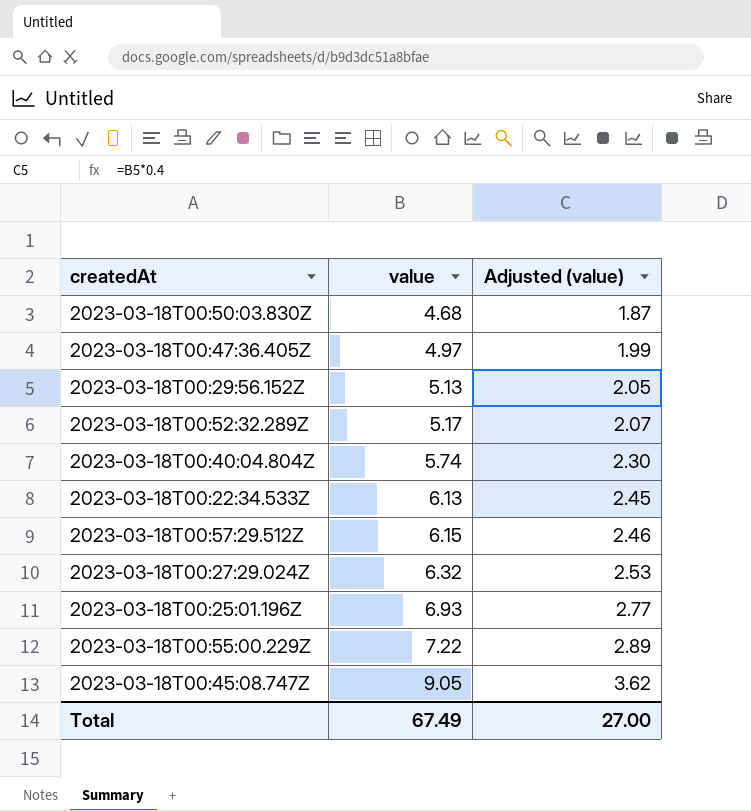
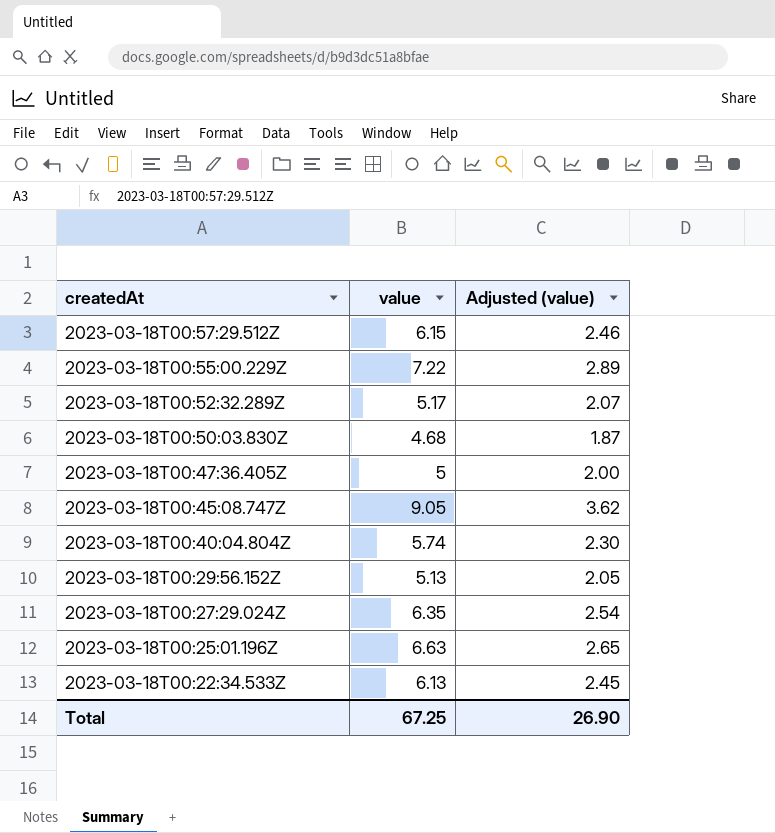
row order: value ascending -> createdAt descending
2023-03-18T00:47:36.405Z | value: 4.97 -> 5
2023-03-18T00:47:36.405Z | Adjusted (value): 1.99 -> 2.00
2023-03-18T00:27:29.024Z | value: 6.32 -> 6.35
2023-03-18T00:27:29.024Z | Adjusted (value): 2.53 -> 2.54
2023-03-18T00:25:01.196Z | value: 6.93 -> 6.63
2023-03-18T00:25:01.196Z | Adjusted (value): 2.77 -> 2.65
Total | value: 67.49 -> 67.25
Total | Adjusted (value): 27.00 -> 26.90

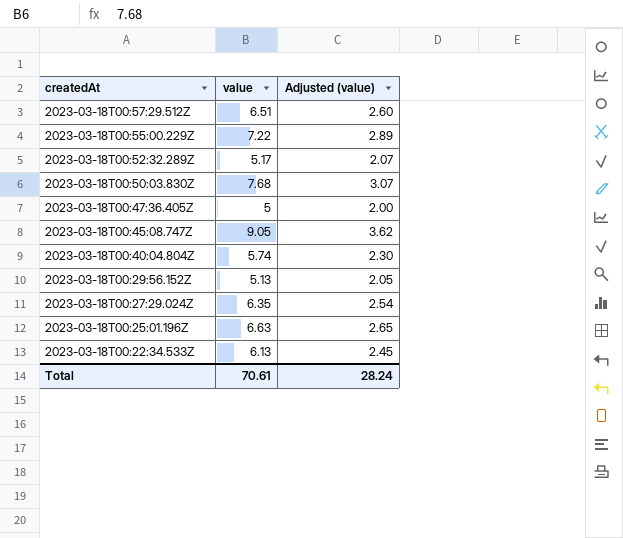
2023-03-18T00:57:29.512Z | value: 6.15 -> 6.51
2023-03-18T00:57:29.512Z | Adjusted (value): 2.46 -> 2.60
2023-03-18T00:50:03.830Z | value: 4.68 -> 7.68
2023-03-18T00:50:03.830Z | Adjusted (value): 1.87 -> 3.07
Total | value: 67.25 -> 70.61
Total | Adjusted (value): 26.90 -> 28.24

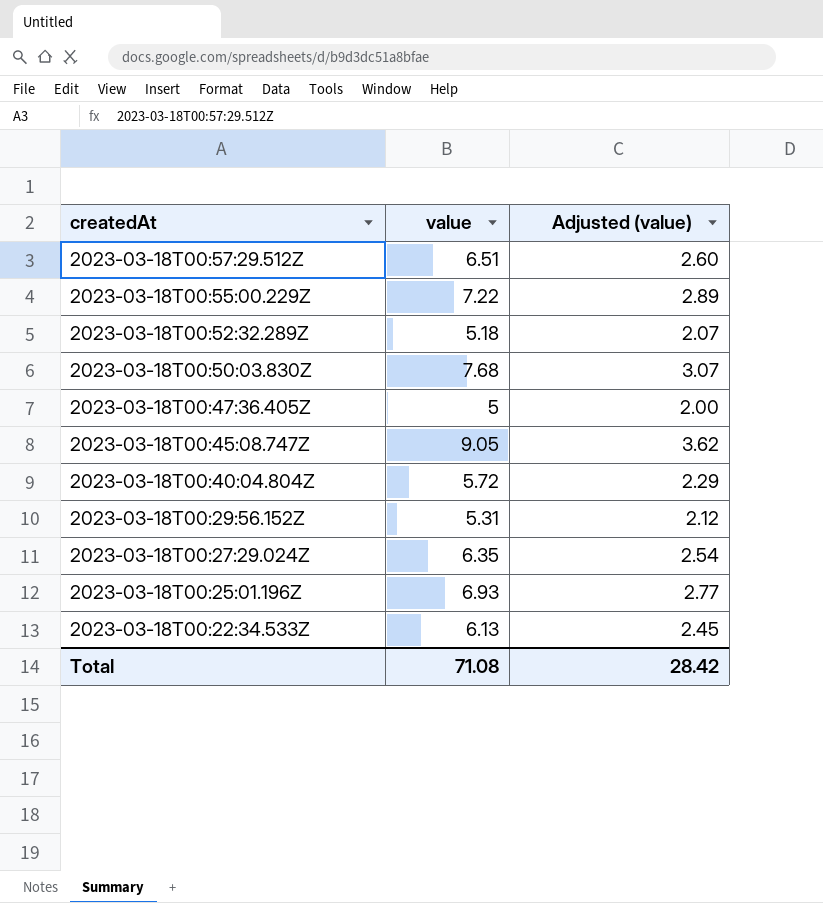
2023-03-18T00:52:32.289Z | value: 5.17 -> 5.18
2023-03-18T00:40:04.804Z | value: 5.74 -> 5.72
2023-03-18T00:40:04.804Z | Adjusted (value): 2.30 -> 2.29
2023-03-18T00:29:56.152Z | value: 5.13 -> 5.31
2023-03-18T00:29:56.152Z | Adjusted (value): 2.05 -> 2.12
2023-03-18T00:25:01.196Z | value: 6.63 -> 6.93
2023-03-18T00:25:01.196Z | Adjusted (value): 2.65 -> 2.77
Total | value: 70.61 -> 71.08
Total | Adjusted (value): 28.24 -> 28.42

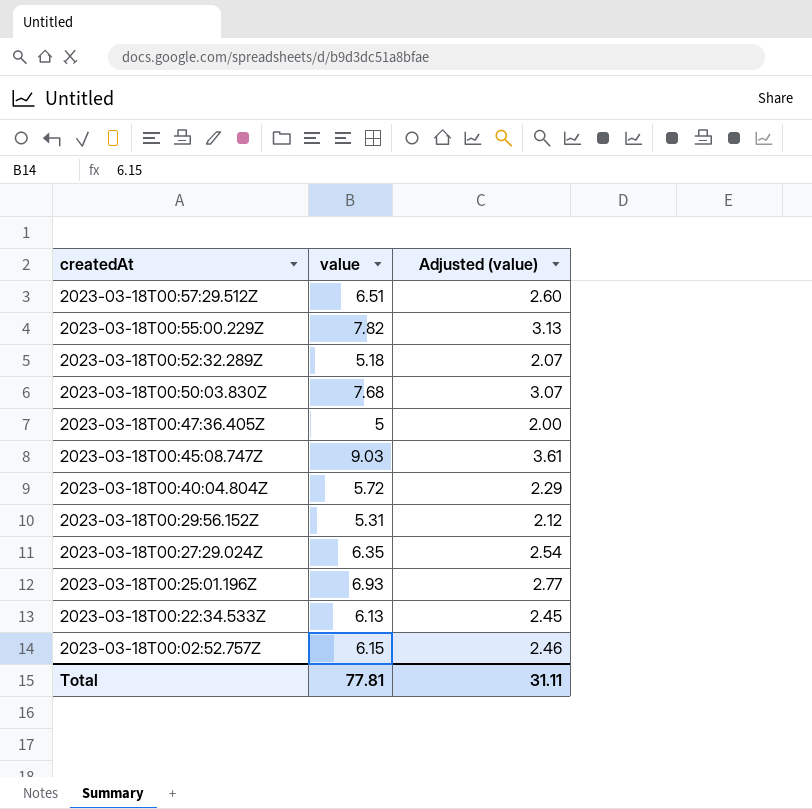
2023-03-18T00:55:00.229Z | value: 7.22 -> 7.82
2023-03-18T00:55:00.229Z | Adjusted (value): 2.89 -> 3.13
2023-03-18T00:45:08.747Z | value: 9.05 -> 9.03
2023-03-18T00:45:08.747Z | Adjusted (value): 3.62 -> 3.61
row 2023-03-18T00:02:52.757Z: none -> 6.15 | 2.46
Total | value: 71.08 -> 77.81
Total | Adjusted (value): 28.42 -> 31.11

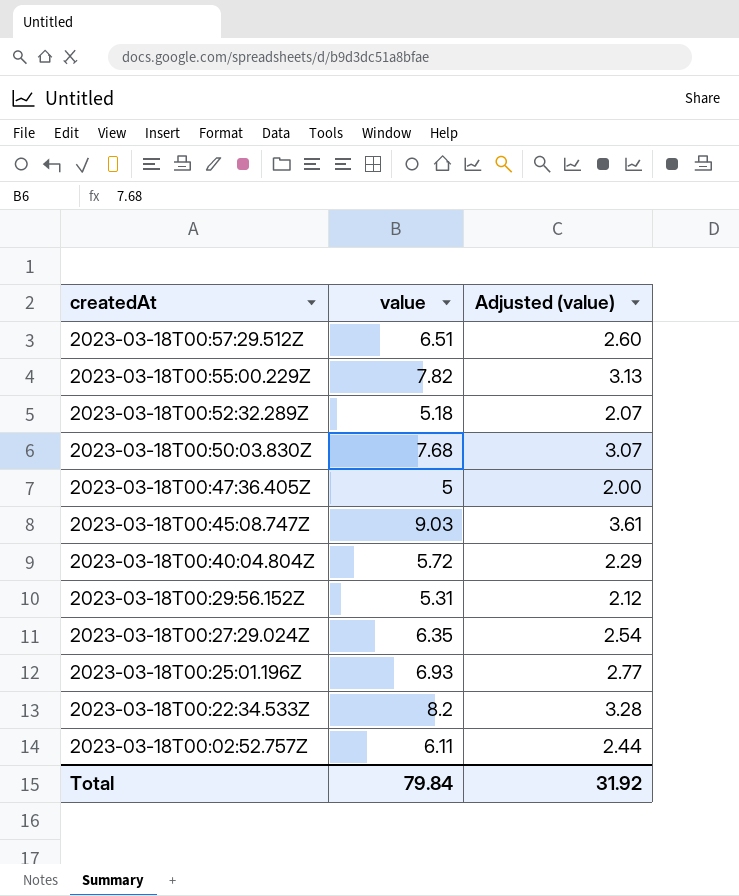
2023-03-18T00:22:34.533Z | value: 6.13 -> 8.2
2023-03-18T00:22:34.533Z | Adjusted (value): 2.45 -> 3.28
2023-03-18T00:02:52.757Z | value: 6.15 -> 6.11
2023-03-18T00:02:52.757Z | Adjusted (value): 2.46 -> 2.44
Total | value: 77.81 -> 79.84
Total | Adjusted (value): 31.11 -> 31.92

